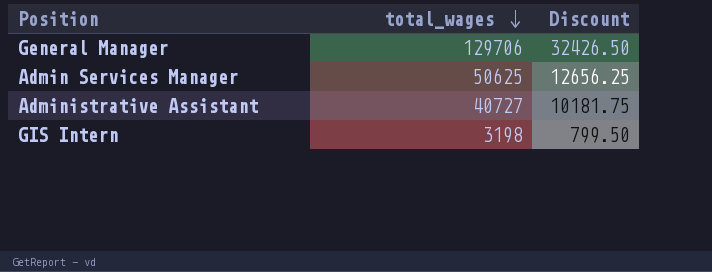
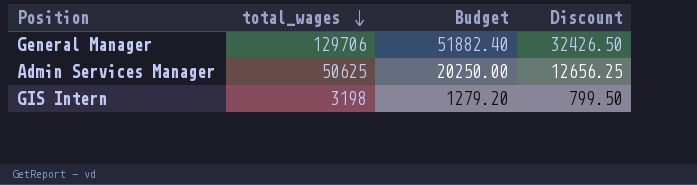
column Budget | formula: none -> [total_wages] * 0.4
row Administrative Assistant: 40727 | 10181.75 -> none

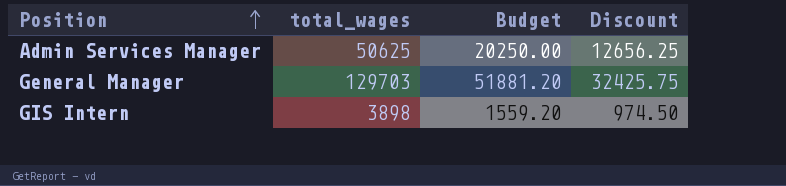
row order: total_wages descending -> Position ascending
General Manager | total_wages: 129706 -> 129703
General Manager | Budget: 51882.40 -> 51881.20
General Manager | Discount: 32426.50 -> 32425.75
GIS Intern | total_wages: 3198 -> 3898
GIS Intern | Budget: 1279.20 -> 1559.20
GIS Intern | Discount: 799.50 -> 974.50

